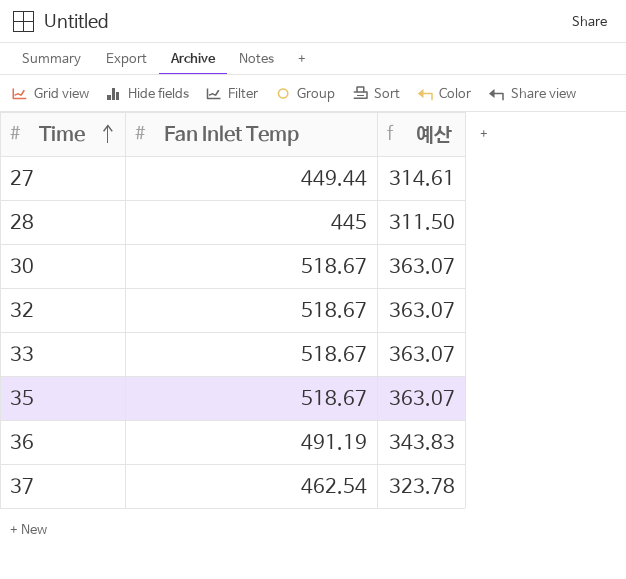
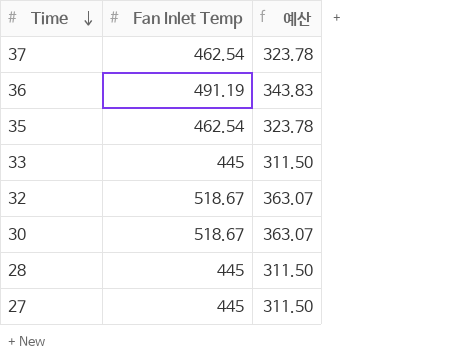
row order: Time ascending -> Time descending
35 | Fan Inlet Temp: 518.67 -> 462.54
35 | 예산: 363.07 -> 323.78
33 | Fan Inlet Temp: 518.67 -> 445
33 | 예산: 363.07 -> 311.50
27 | Fan Inlet Temp: 449.44 -> 445
27 | 예산: 314.61 -> 311.50

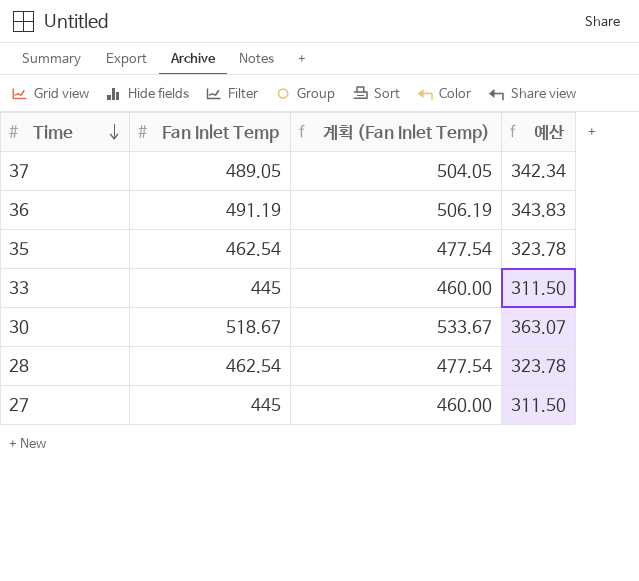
column 계획 (Fan Inlet Temp) | formula: none -> [Fan Inlet Temp] + 15
row 32: 518.67 | 363.07 -> none
37 | Fan Inlet Temp: 462.54 -> 489.05
37 | 예산: 323.78 -> 342.34
28 | Fan Inlet Temp: 445 -> 462.54
28 | 예산: 311.50 -> 323.78

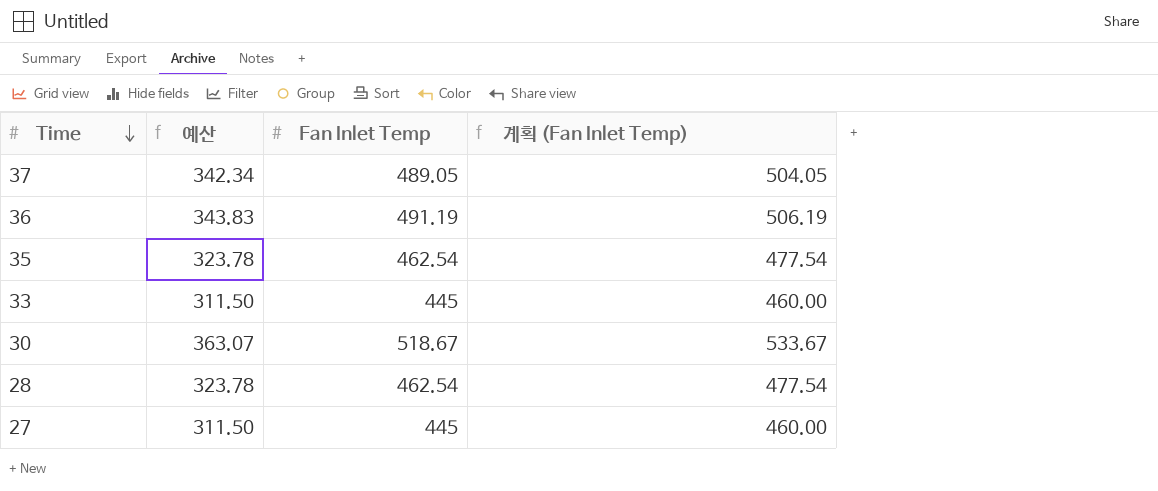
column 예산 | position: 4 -> 2

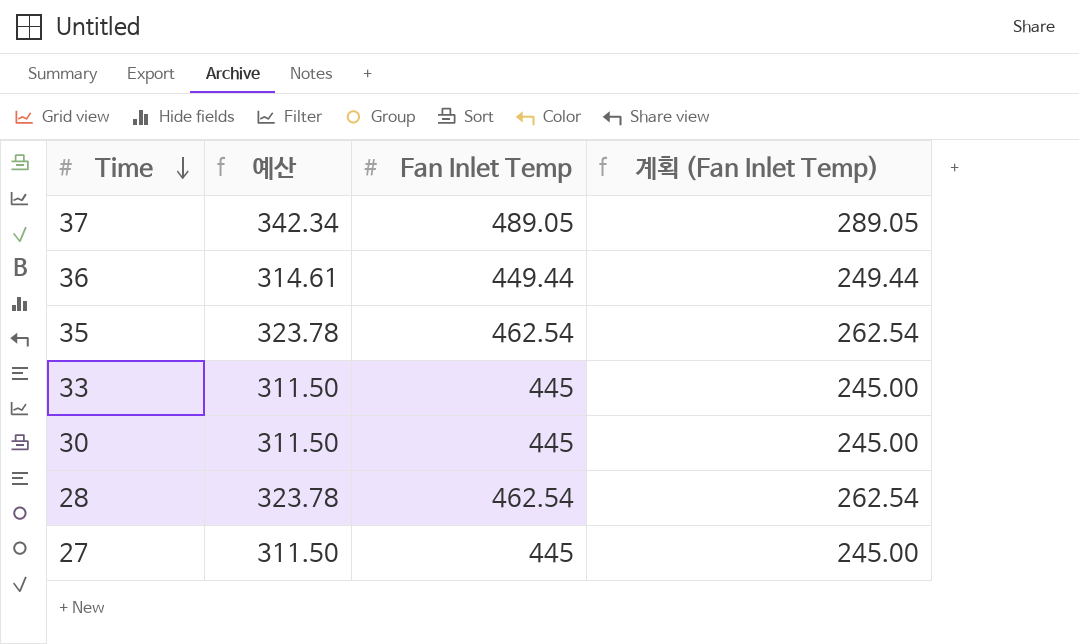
column 계획 (Fan Inlet Temp) | formula: [Fan Inlet Temp] + 15 -> [Fan Inlet Temp] - 200
36 | 예산: 343.83 -> 314.61
36 | Fan Inlet Temp: 491.19 -> 449.44
30 | 예산: 363.07 -> 311.50
30 | Fan Inlet Temp: 518.67 -> 445

